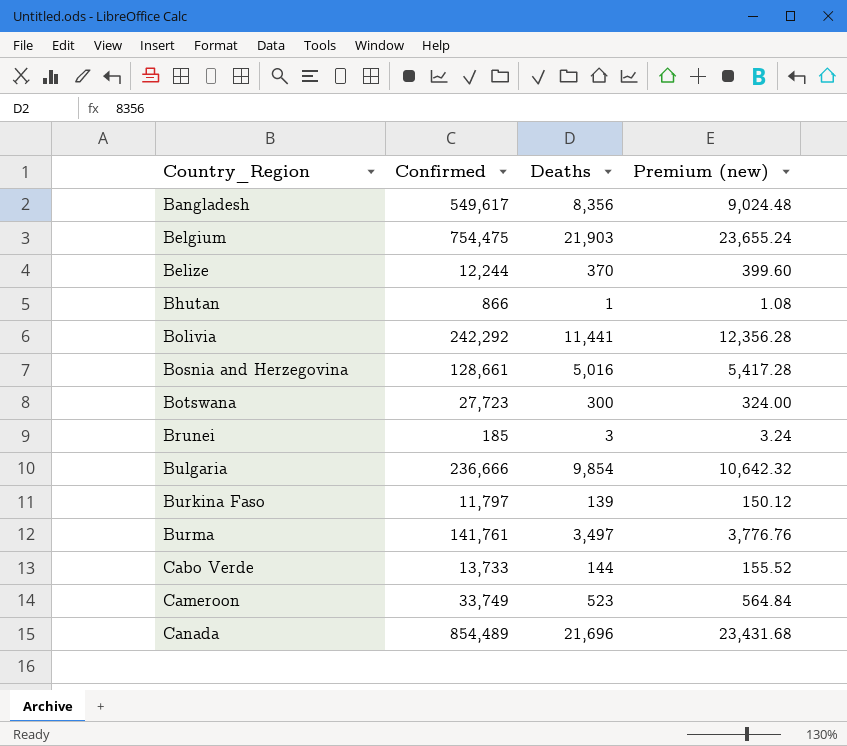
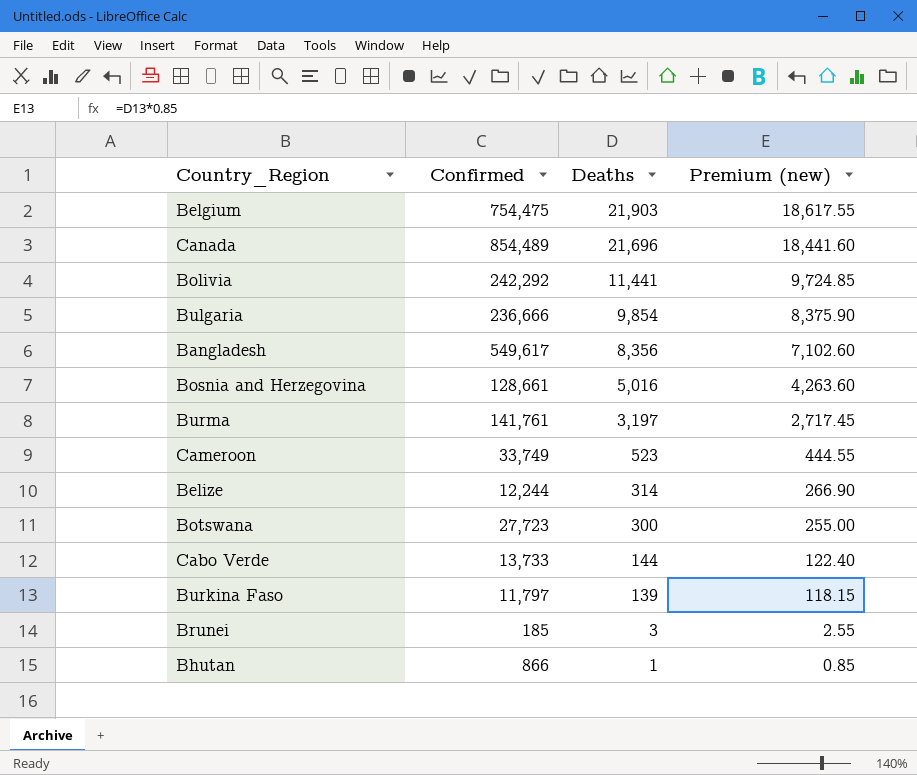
row order: Country_Region ascending -> Deaths descending
column Premium (new) | formula: [Deaths] * 1.08 -> [Deaths] * 0.85
Burma | Deaths: 3,497 -> 3,197
Belize | Deaths: 370 -> 314

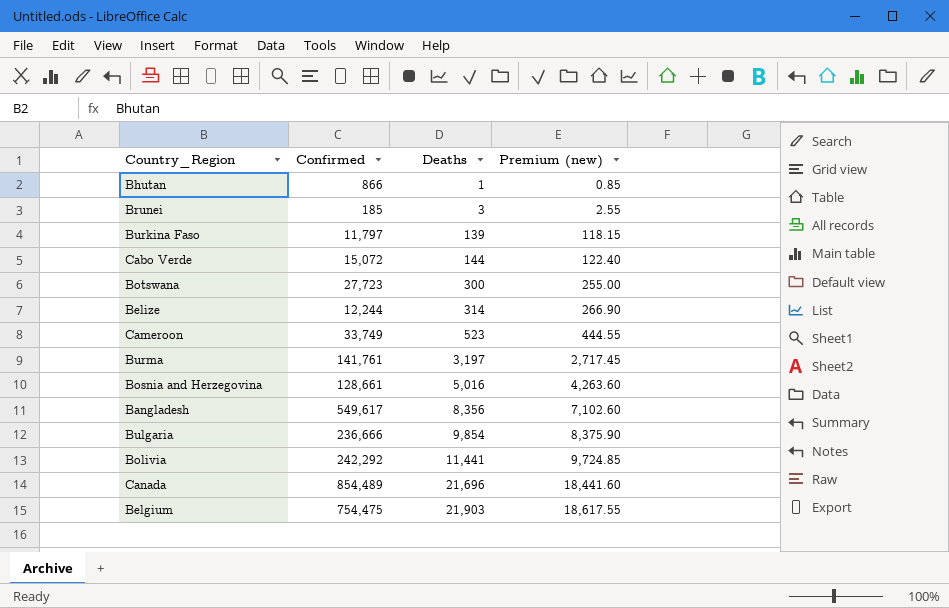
row order: Deaths descending -> Deaths ascending
Cabo Verde | Confirmed: 13,733 -> 15,072

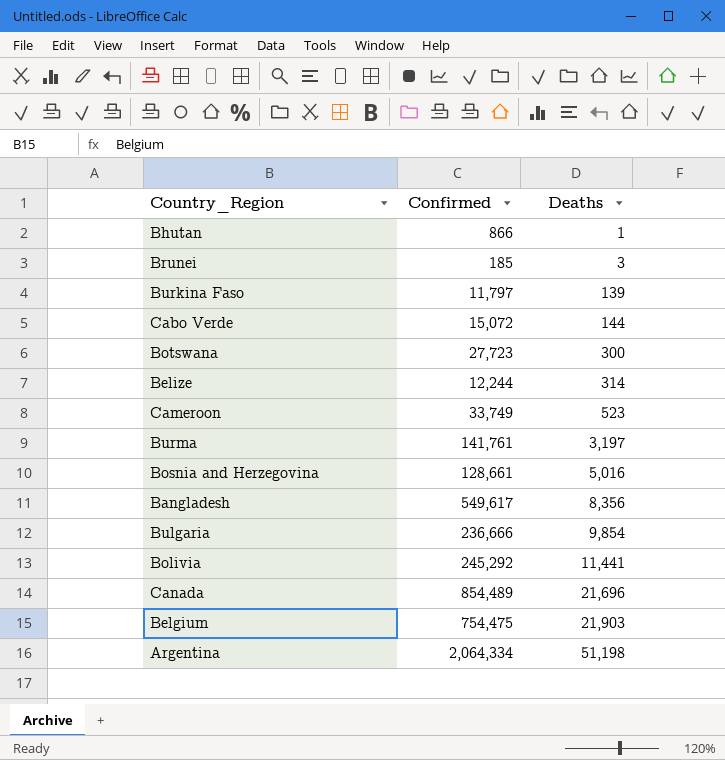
column Premium (new) | formula: [Deaths] * 0.85 -> none
Bolivia | Confirmed: 242,292 -> 245,292
row Argentina: none -> 2,064,334 | 51,198

